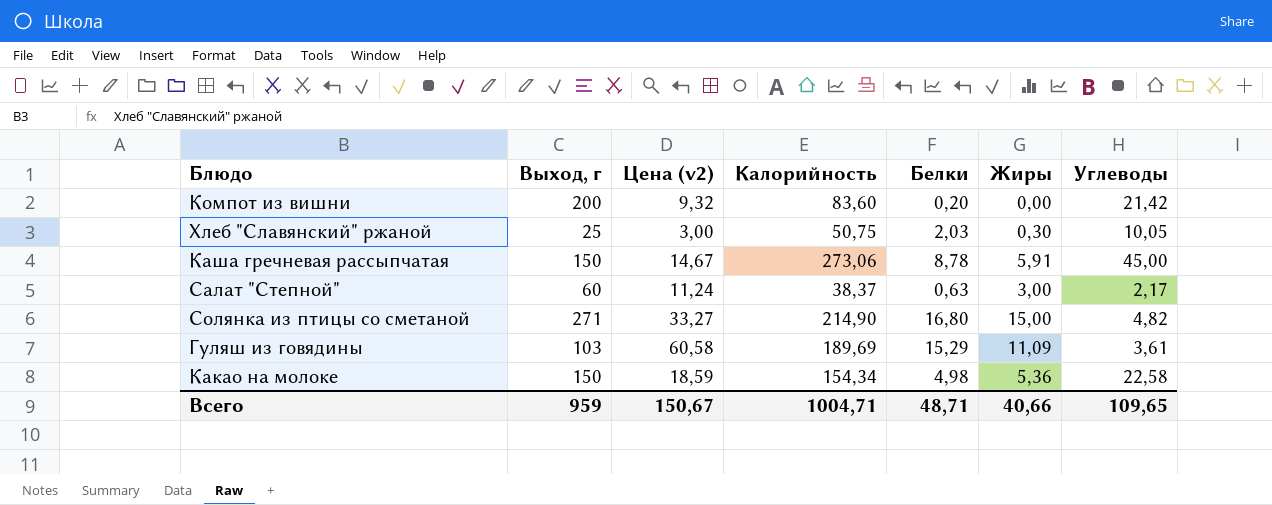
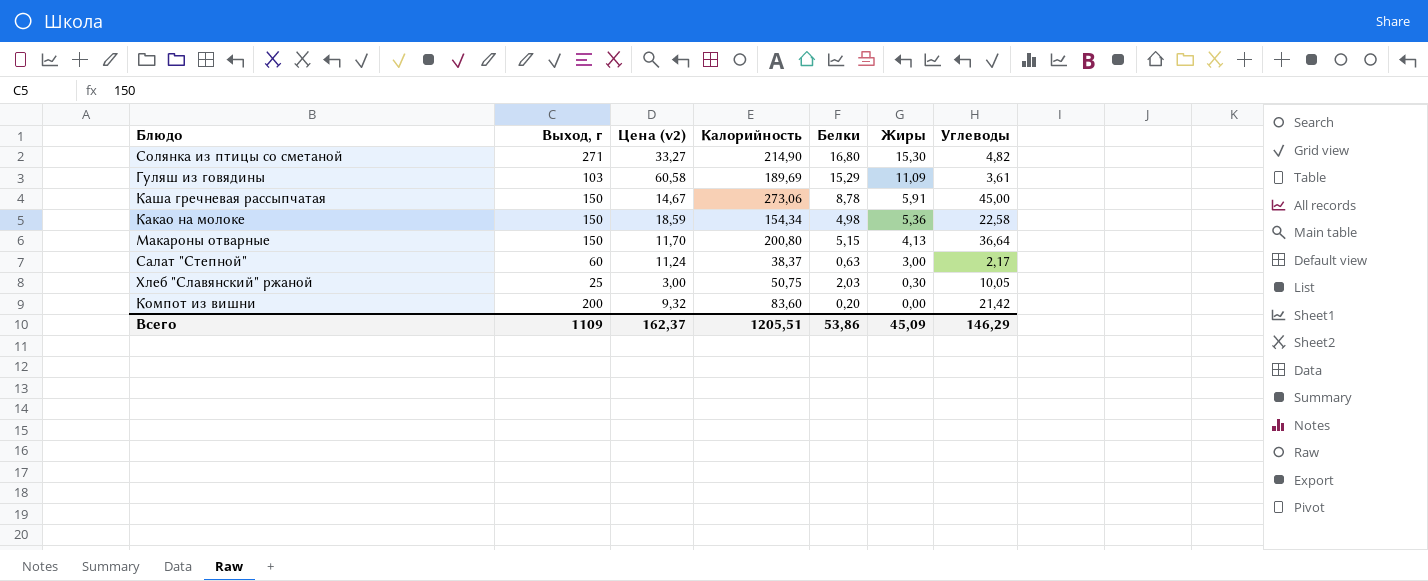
row order: none -> Жиры descending
Солянка из птицы со сметаной | Жиры: 15,00 -> 15,30
row Макароны отварные: none -> 150 | 11,70 | 200,80 | 5,15 | 4,13 | 36,64
Всего | Выход, г: 959 -> 1109
Всего | Цена (v2): 150,67 -> 162,37
Всего | Калорийность: 1004,71 -> 1205,51
Всего | Белки: 48,71 -> 53,86
Всего | Жиры: 40,66 -> 45,09
Всего | Углеводы: 109,65 -> 146,29

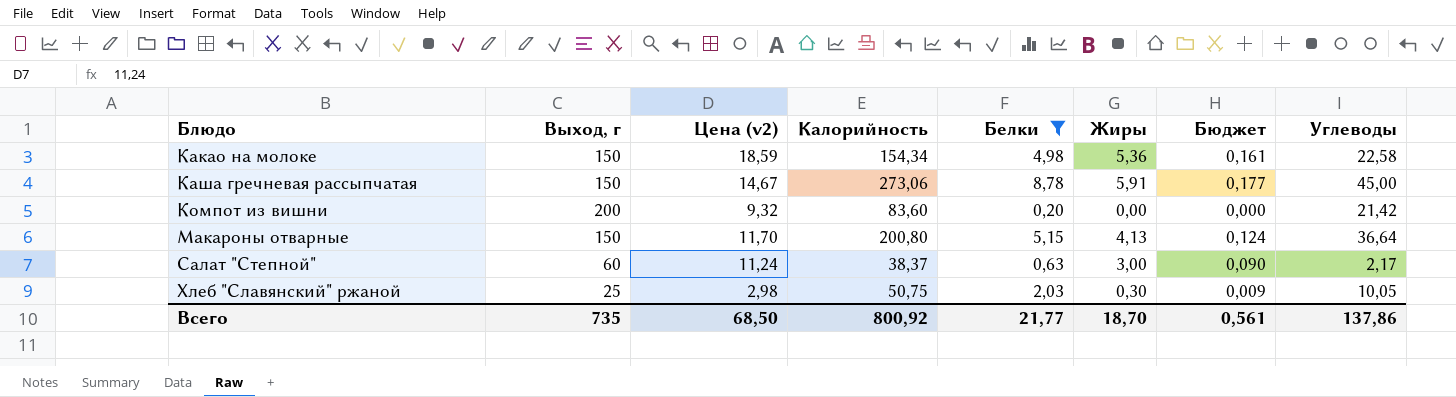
filter: none -> Белки <= 8,78
row order: Жиры descending -> Блюдо ascending
column Бюджет | formula: none -> [Жиры] * 0,03
Хлеб "Славянский" ржаной | Цена (v2): 3,00 -> 2,98
Всего | Выход, г: 1109 -> 735
Всего | Цена (v2): 162,37 -> 68,50
Всего | Калорийность: 1205,51 -> 800,92
Всего | Белки: 53,86 -> 21,77
Всего | Жиры: 45,09 -> 18,70
Всего | Углеводы: 146,29 -> 137,86

